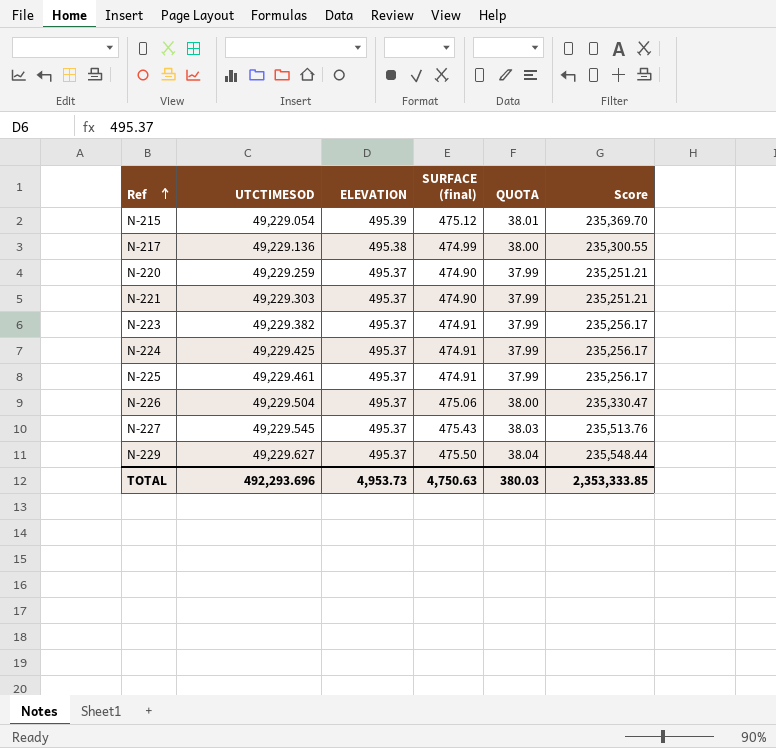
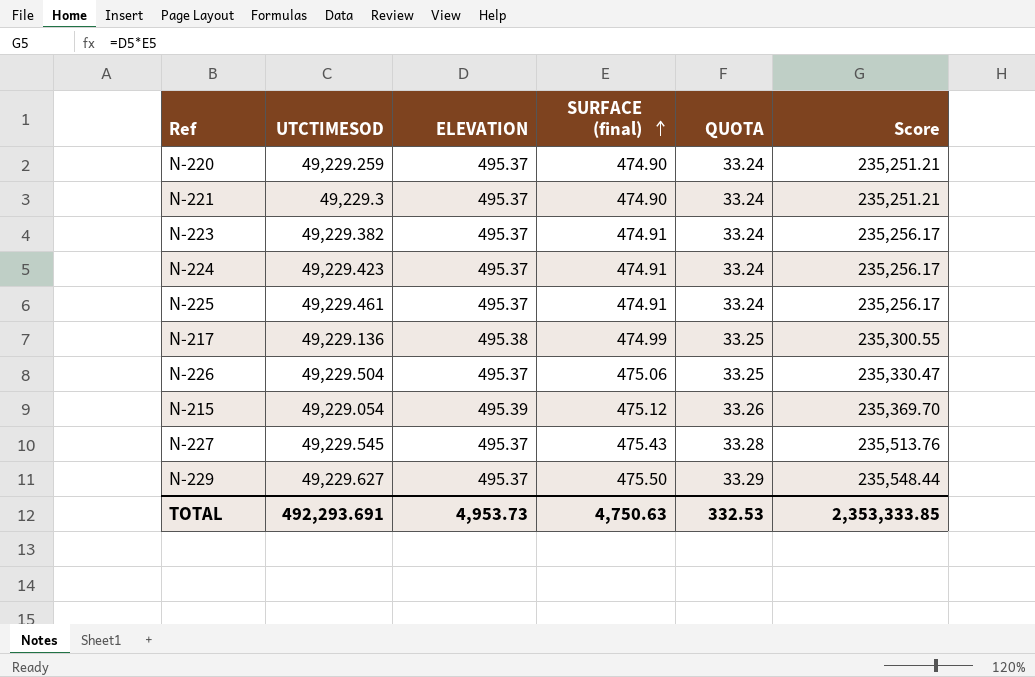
row order: Ref ascending -> SURFACE (final) ascending
column QUOTA | formula: [SURFACE (final)] * 0.08 -> [SURFACE (final)] * 0.07
N-221 | UTCTIMESOD: 49,229.303 -> 49,229.3
N-224 | UTCTIMESOD: 49,229.425 -> 49,229.423
TOTAL | UTCTIMESOD: 492,293.696 -> 492,293.691
TOTAL | QUOTA: 380.03 -> 332.53

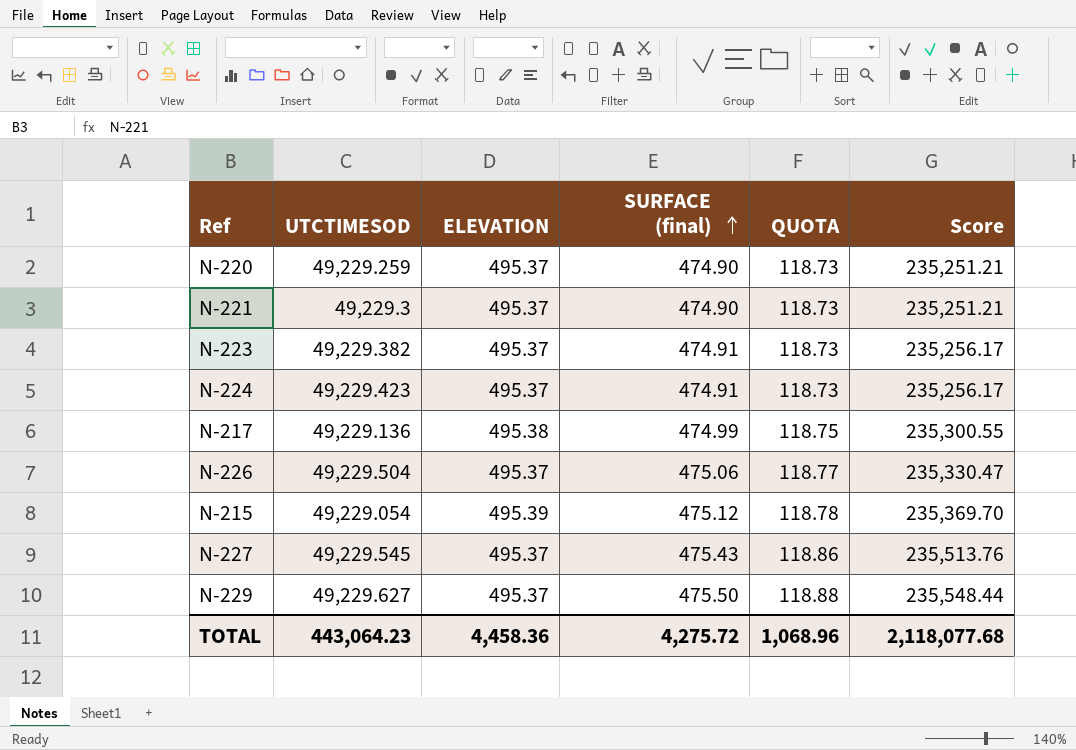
column QUOTA | formula: [SURFACE (final)] * 0.07 -> [SURFACE (final)] * 0.25
row N-225: 49,229.461 | 495.37 | 474.91 | 33.24 | 235,256.17 -> none
TOTAL | UTCTIMESOD: 492,293.691 -> 443,064.23
TOTAL | ELEVATION: 4,953.73 -> 4,458.36
TOTAL | SURFACE (final): 4,750.63 -> 4,275.72
TOTAL | QUOTA: 332.53 -> 1,068.96
TOTAL | Score: 2,353,333.85 -> 2,118,077.68

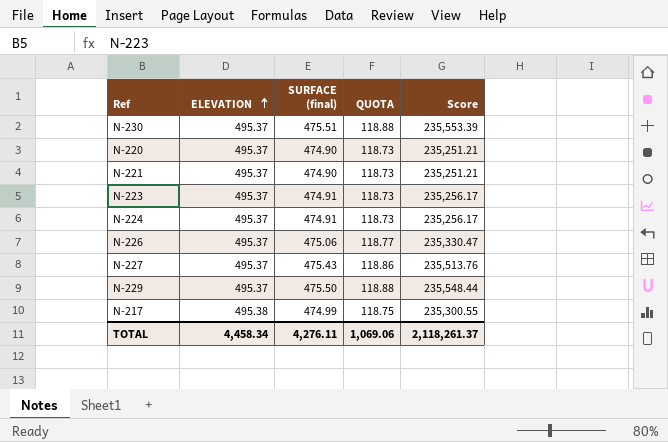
row order: SURFACE (final) ascending -> ELEVATION ascending
column UTCTIMESOD | position: 2 -> none
row N-215: 49,229.054 | 495.39 | 475.12 | 118.78 | 235,369.70 -> none
row N-230: none -> 495.37 | 475.51 | 118.88 | 235,553.39
TOTAL | ELEVATION: 4,458.36 -> 4,458.34
TOTAL | SURFACE (final): 4,275.72 -> 4,276.11
TOTAL | QUOTA: 1,068.96 -> 1,069.06
TOTAL | Score: 2,118,077.68 -> 2,118,261.37

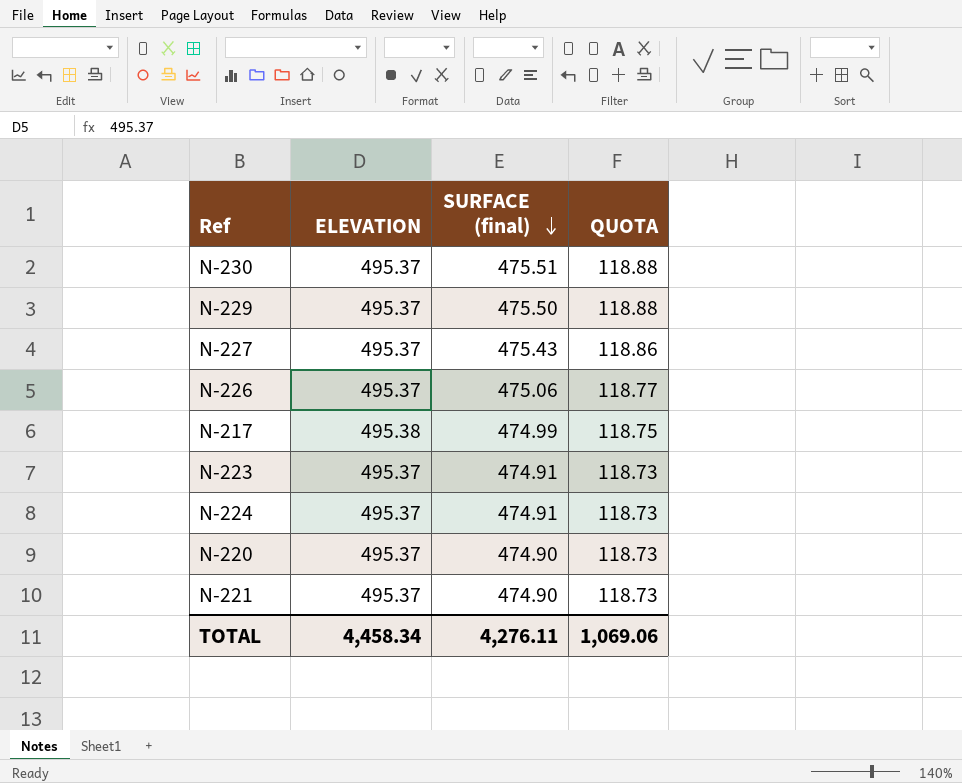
row order: ELEVATION ascending -> SURFACE (final) descending
column Score | formula: [ELEVATION] * [SURFACE (final)] -> none

